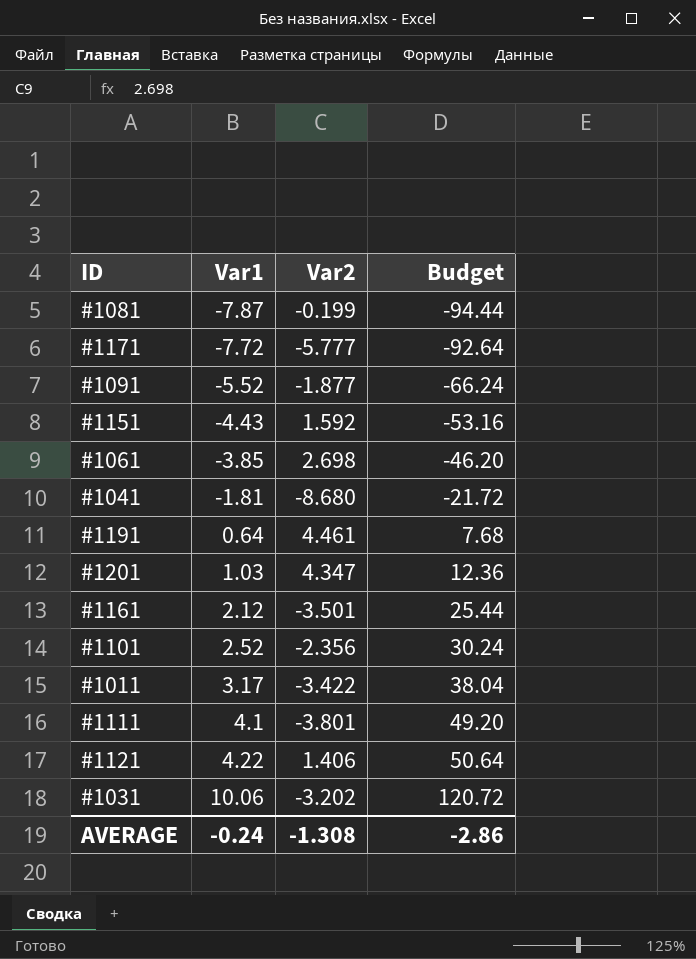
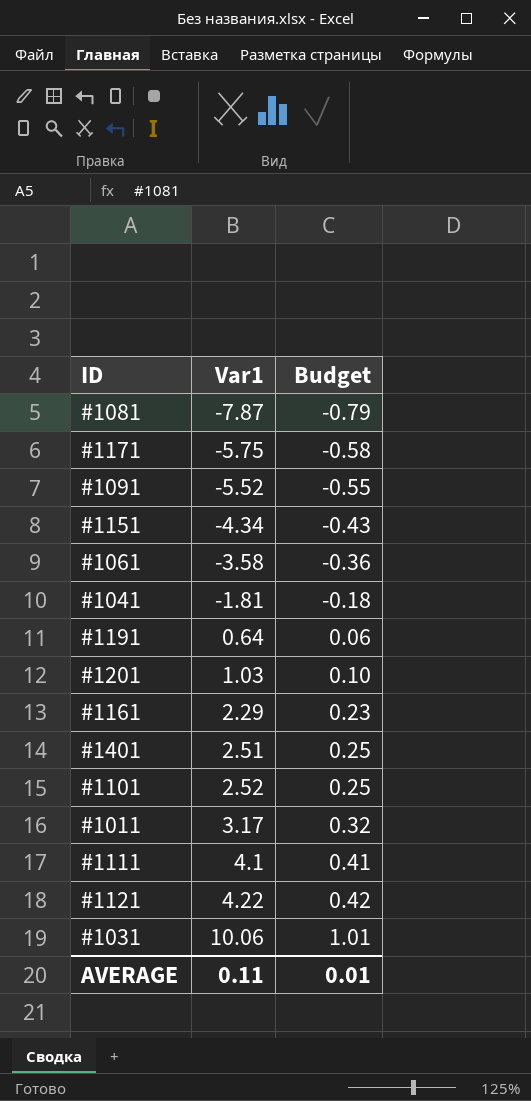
column Var2 | position: 3 -> none
column Budget | formula: [Var1] * 12 -> [Var1] * 0.1
#1171 | Var1: -7.72 -> -5.75
#1151 | Var1: -4.43 -> -4.34
#1061 | Var1: -3.85 -> -3.58
#1161 | Var1: 2.12 -> 2.29
row #1401: none -> 2.51 | 0.25
AVERAGE | Var1: -0.24 -> 0.11
AVERAGE | Budget: -2.86 -> 0.01

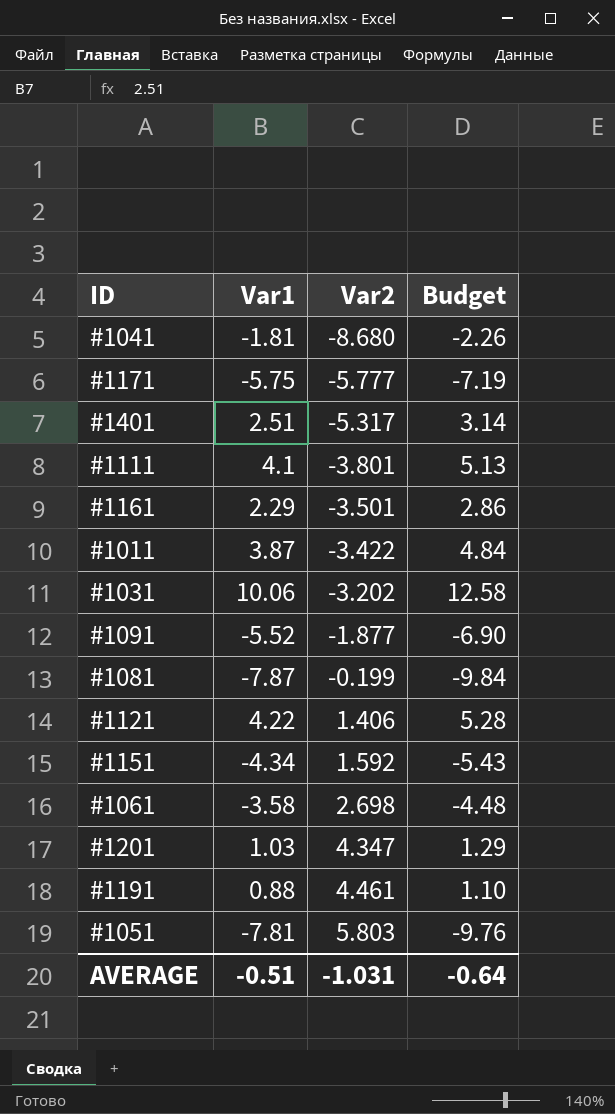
row order: Var1 ascending -> Var2 ascending
column Var2 | position: none -> 3
column Budget | formula: [Var1] * 0.1 -> [Var1] * 1.25
row #1101: 2.52 | 0.25 -> none
#1011 | Var1: 3.17 -> 3.87
#1191 | Var1: 0.64 -> 0.88
row #1051: none -> -7.81 | 5.803 | -9.76
AVERAGE | Var1: 0.11 -> -0.51
AVERAGE | Budget: 0.01 -> -0.64

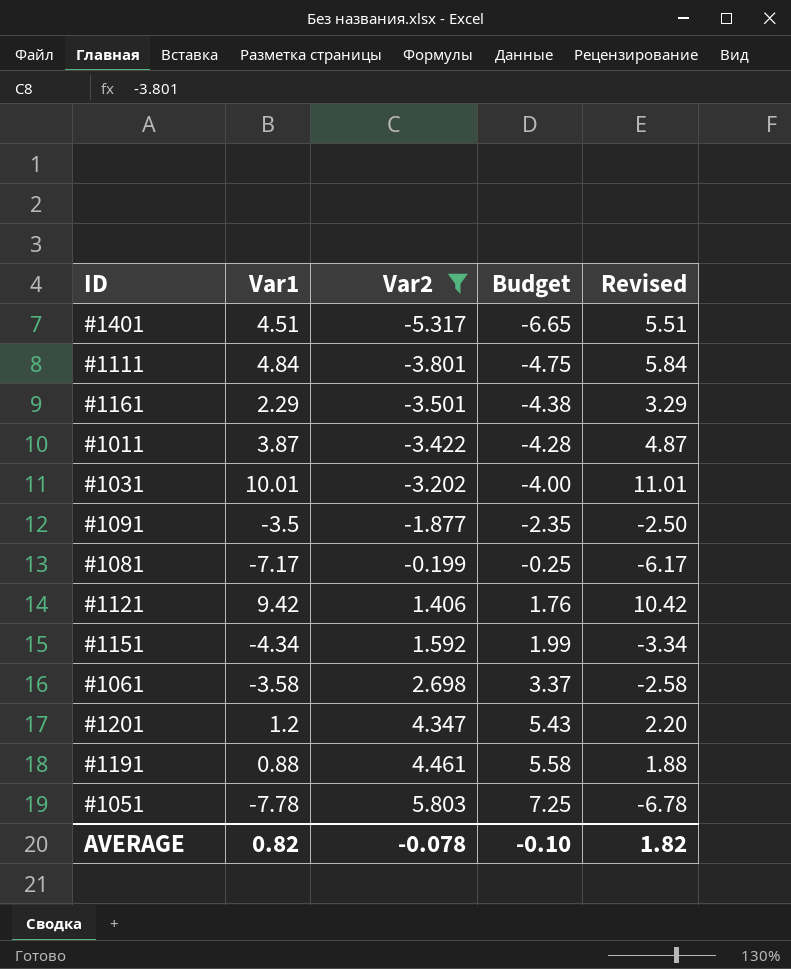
filter: none -> Var2 >= -5.317
column Budget | formula: [Var1] * 1.25 -> [Var2] * 1.25
column Revised | formula: none -> [Var1] + 1
#1401 | Var1: 2.51 -> 4.51
#1111 | Var1: 4.1 -> 4.84
#1031 | Var1: 10.06 -> 10.01
#1091 | Var1: -5.52 -> -3.5
#1081 | Var1: -7.87 -> -7.17
#1121 | Var1: 4.22 -> 9.42
#1201 | Var1: 1.03 -> 1.2
#1051 | Var1: -7.81 -> -7.78
AVERAGE | Var1: -0.51 -> 0.82
AVERAGE | Var2: -1.031 -> -0.078
AVERAGE | Budget: -0.64 -> -0.10

